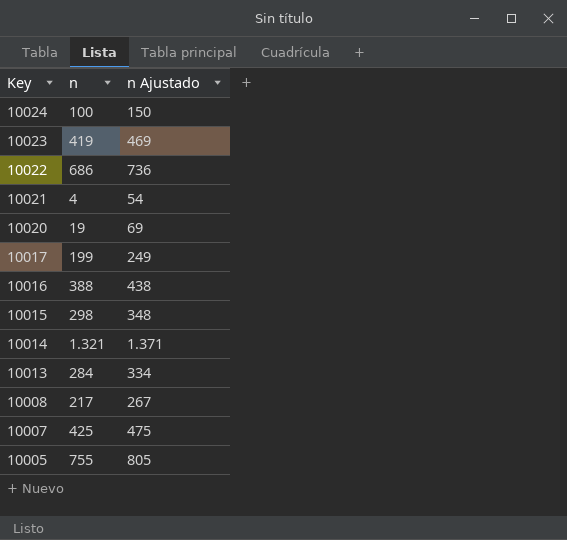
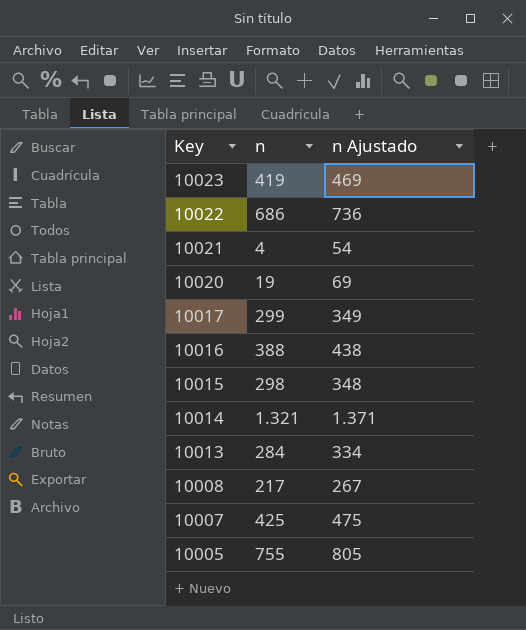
row 10024: 100 | 150 -> none
10017 | n: 199 -> 299
10017 | n Ajustado: 249 -> 349

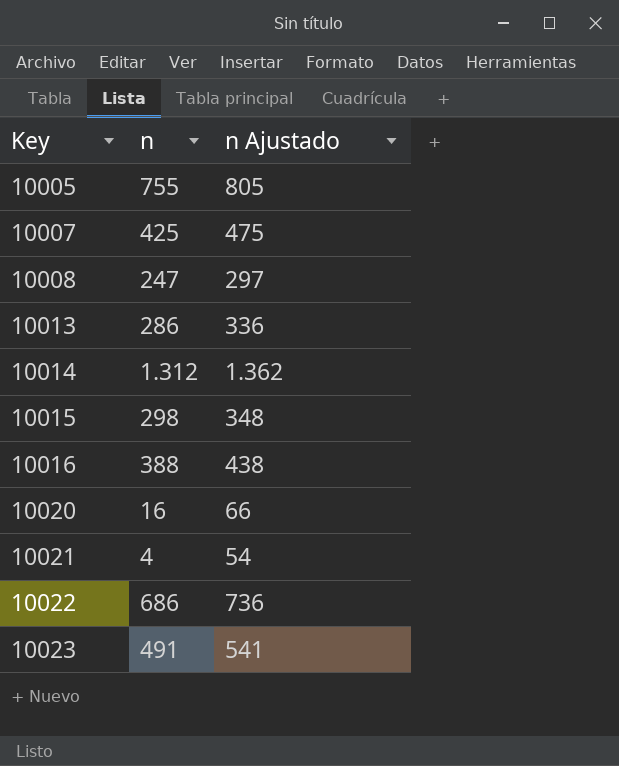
row order: Key descending -> Key ascending
row 10017: 299 | 349 -> none
10008 | n: 217 -> 247
10008 | n Ajustado: 267 -> 297
10013 | n: 284 -> 286
10013 | n Ajustado: 334 -> 336
10014 | n: 1.321 -> 1.312
10014 | n Ajustado: 1.371 -> 1.362
10020 | n: 19 -> 16
10020 | n Ajustado: 69 -> 66
10023 | n: 419 -> 491
10023 | n Ajustado: 469 -> 541

